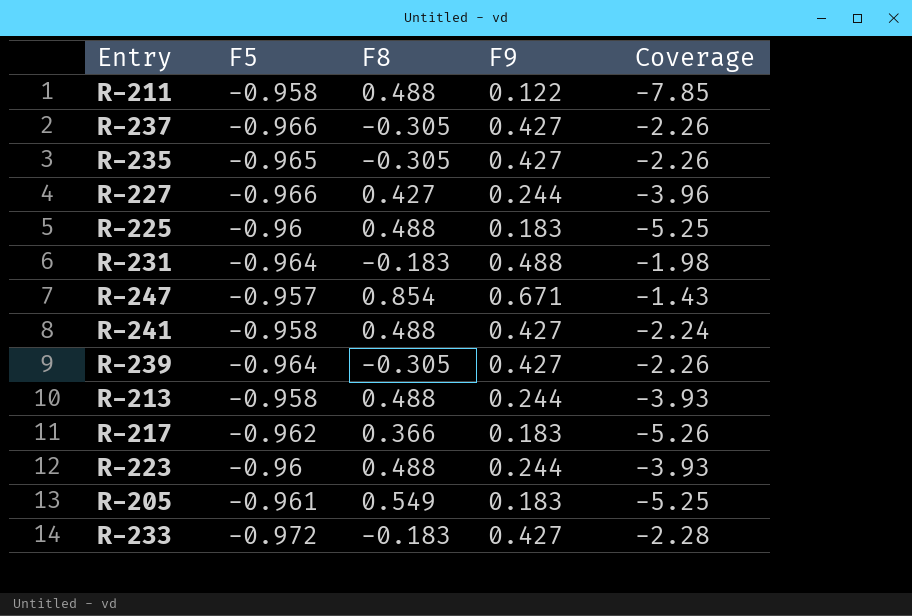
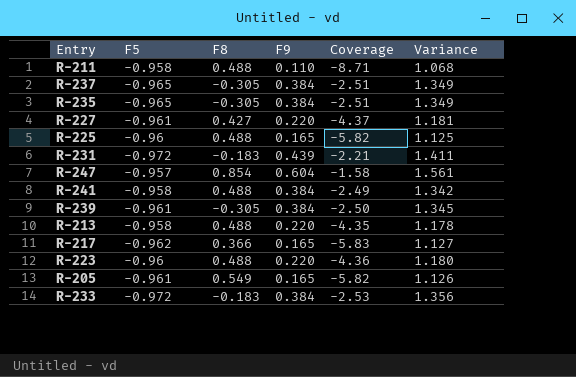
column Variance | formula: none -> [F9] - [F5]
R-211 | F9: 0.122 -> 0.110
R-211 | Coverage: -7.85 -> -8.71
R-237 | F5: -0.966 -> -0.965
R-237 | F9: 0.427 -> 0.384
R-237 | Coverage: -2.26 -> -2.51
R-235 | F9: 0.427 -> 0.384
R-235 | Coverage: -2.26 -> -2.51
R-227 | F5: -0.966 -> -0.961
R-227 | F9: 0.244 -> 0.220
R-227 | Coverage: -3.96 -> -4.37
R-225 | F9: 0.183 -> 0.165
R-225 | Coverage: -5.25 -> -5.82
R-231 | F5: -0.964 -> -0.972
R-231 | F9: 0.488 -> 0.439
R-231 | Coverage: -1.98 -> -2.21
R-247 | F9: 0.671 -> 0.604
R-247 | Coverage: -1.43 -> -1.58
R-241 | F9: 0.427 -> 0.384
R-241 | Coverage: -2.24 -> -2.49
R-239 | F5: -0.964 -> -0.961
R-239 | F9: 0.427 -> 0.384
R-239 | Coverage: -2.26 -> -2.50
R-213 | F9: 0.244 -> 0.220
R-213 | Coverage: -3.93 -> -4.35
R-217 | F9: 0.183 -> 0.165
R-217 | Coverage: -5.26 -> -5.83
R-223 | F9: 0.244 -> 0.220
R-223 | Coverage: -3.93 -> -4.36
R-205 | F9: 0.183 -> 0.165
R-205 | Coverage: -5.25 -> -5.82
R-233 | F9: 0.427 -> 0.384
R-233 | Coverage: -2.28 -> -2.53

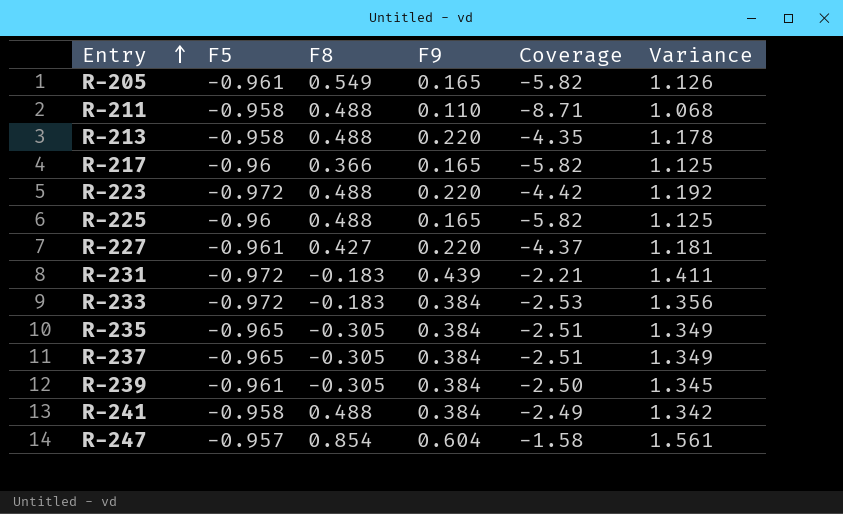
row order: none -> Entry ascending
R-217 | F5: -0.962 -> -0.96
R-217 | Coverage: -5.83 -> -5.82
R-217 | Variance: 1.127 -> 1.125
R-223 | F5: -0.96 -> -0.972
R-223 | Coverage: -4.36 -> -4.42
R-223 | Variance: 1.180 -> 1.192

